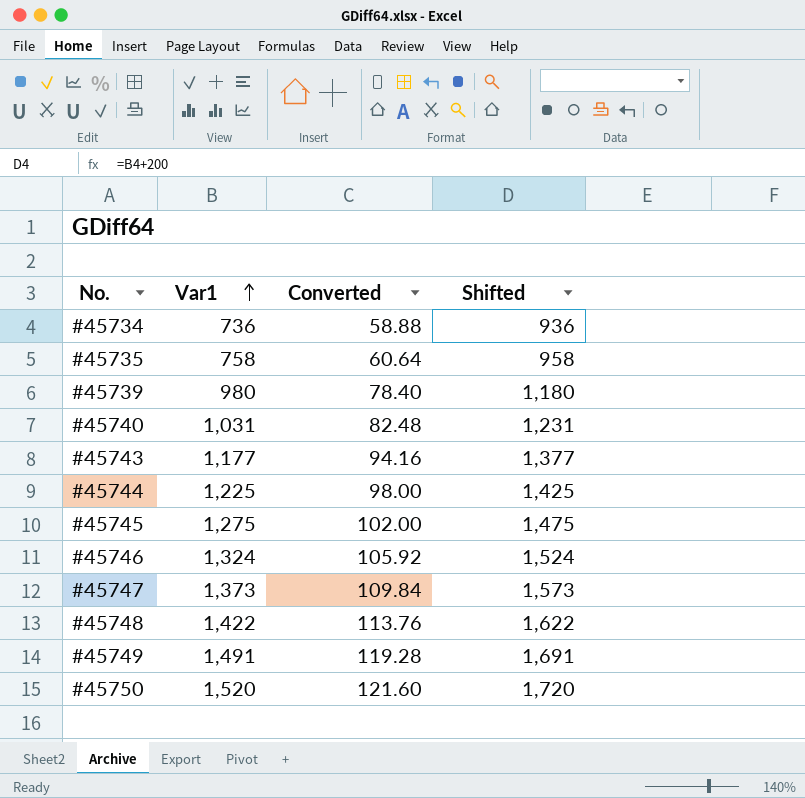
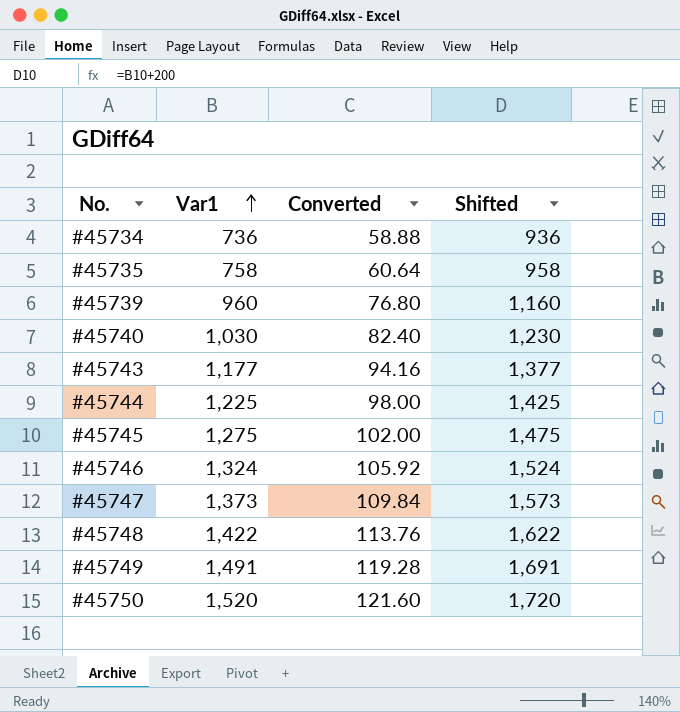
#45739 | Var1: 980 -> 960
#45739 | Converted: 78.40 -> 76.80
#45739 | Shifted: 1,180 -> 1,160
#45740 | Var1: 1,031 -> 1,030
#45740 | Converted: 82.48 -> 82.40
#45740 | Shifted: 1,231 -> 1,230

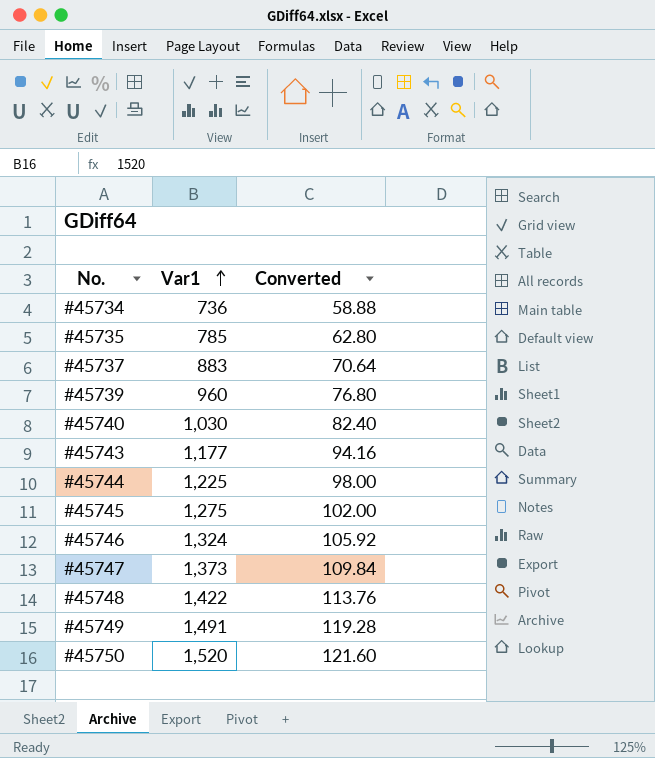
column Shifted | formula: [Var1] + 200 -> none
#45735 | Var1: 758 -> 785
#45735 | Converted: 60.64 -> 62.80
row #45737: none -> 883 | 70.64

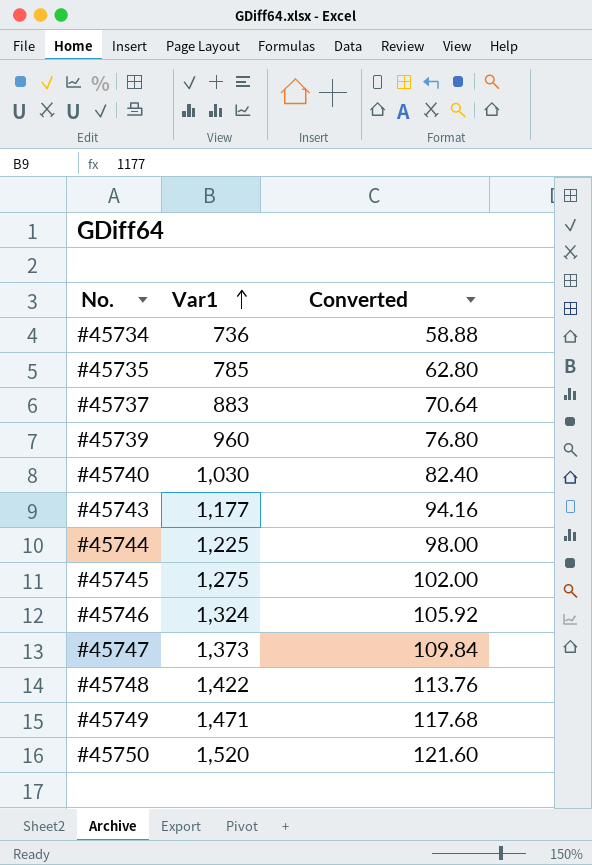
#45749 | Var1: 1,491 -> 1,471
#45749 | Converted: 119.28 -> 117.68

